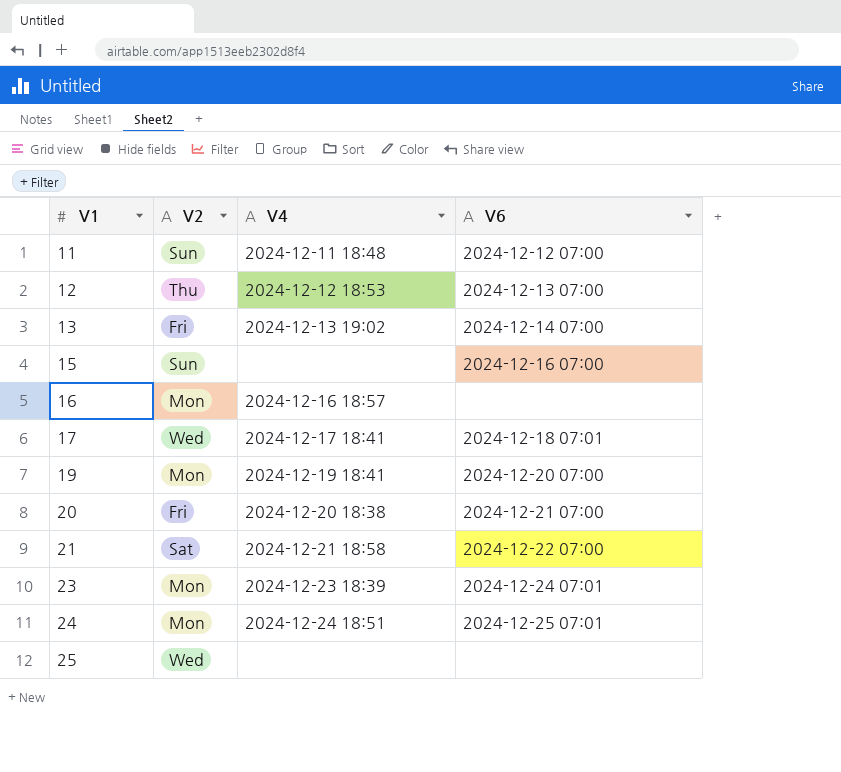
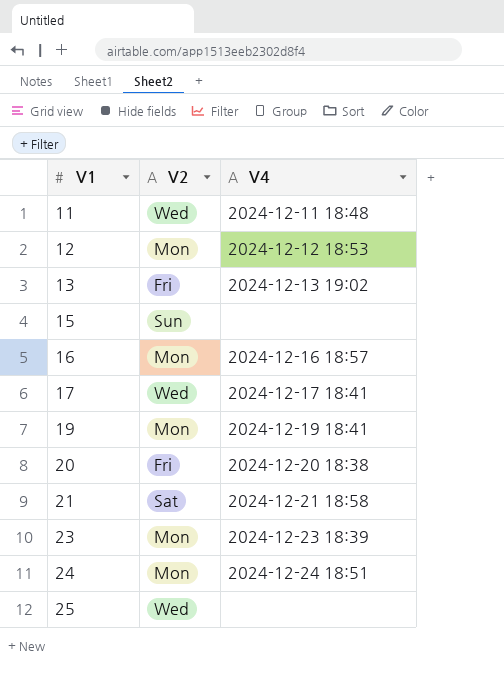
column V6 | position: 4 -> none
11 | V2: Sun -> Wed
12 | V2: Thu -> Mon

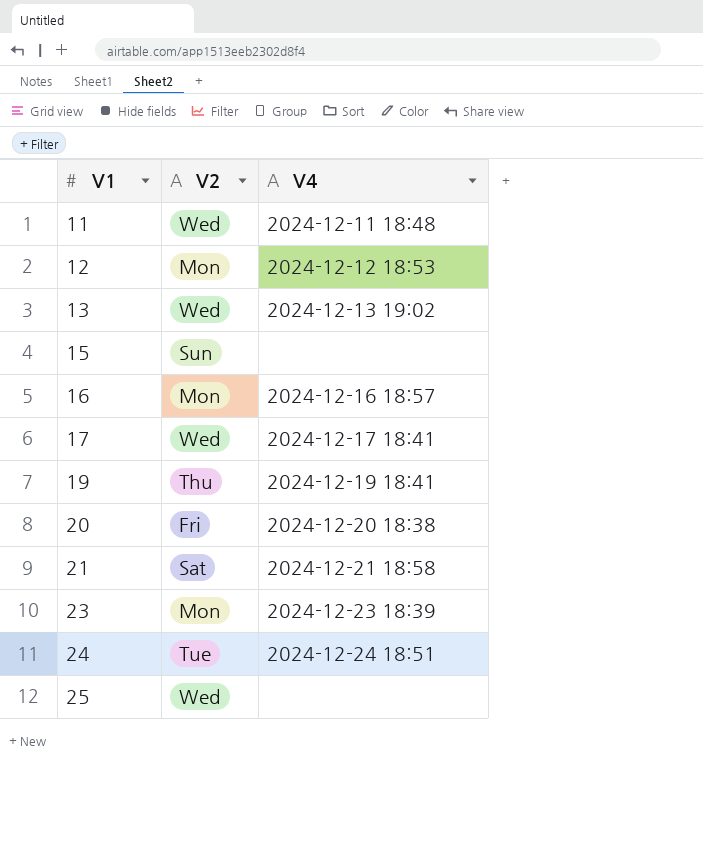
13 | V2: Fri -> Wed
19 | V2: Mon -> Thu
24 | V2: Mon -> Tue

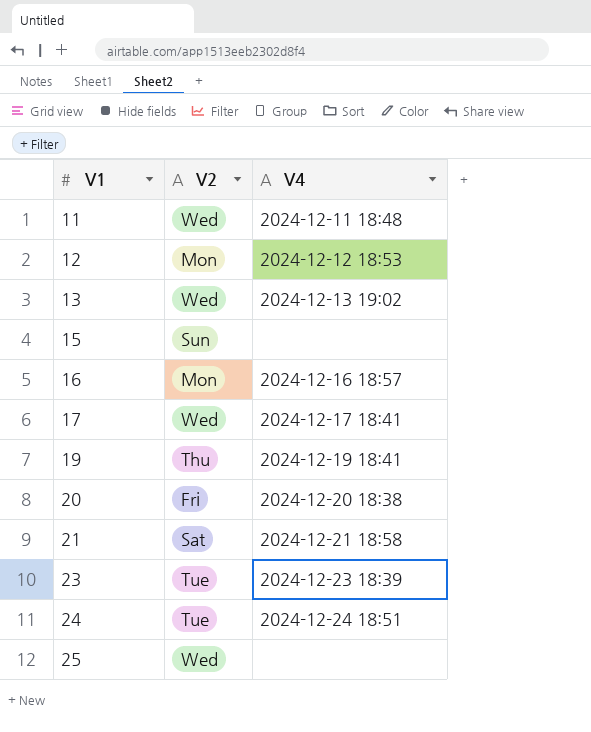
23 | V2: Mon -> Tue

